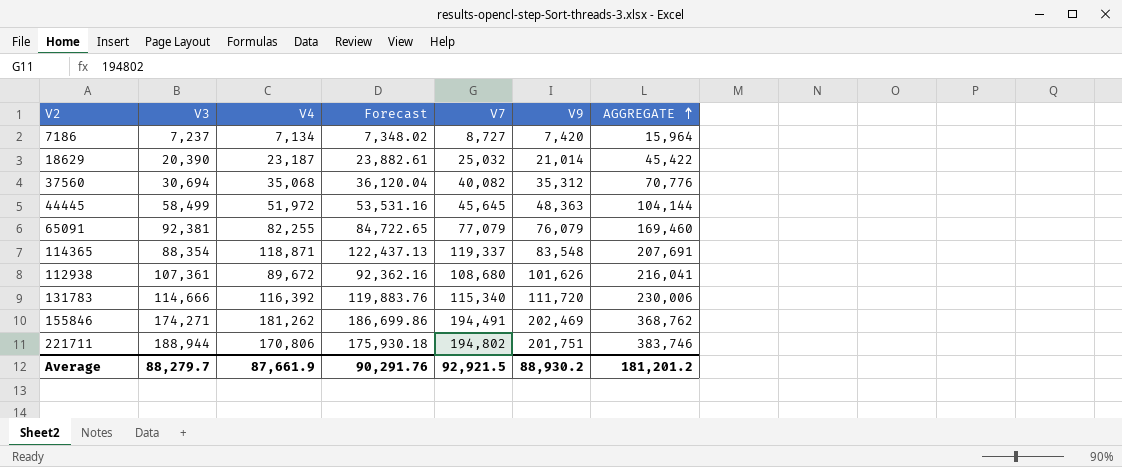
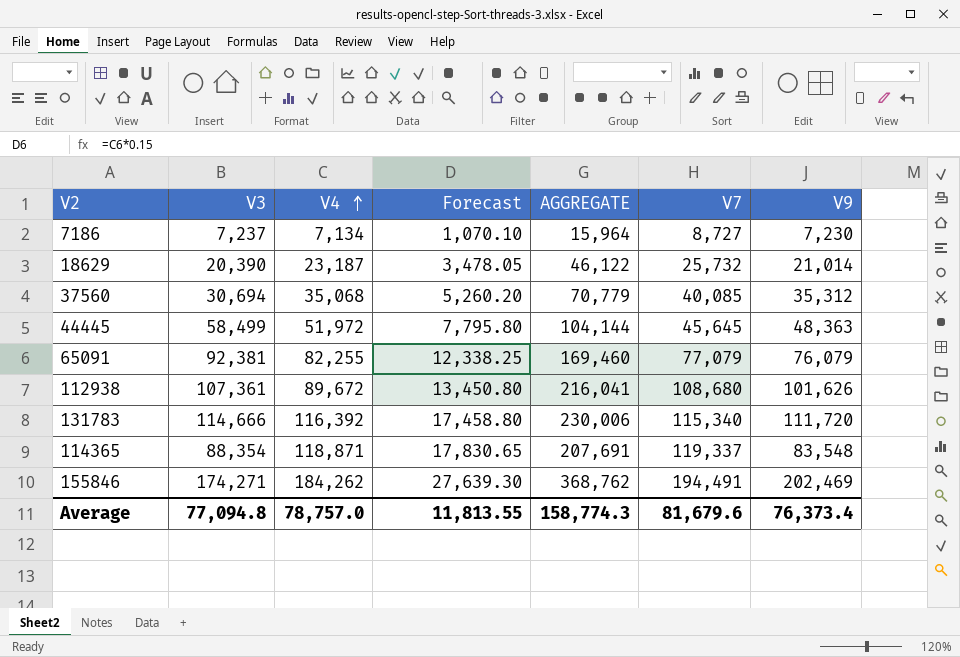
row order: AGGREGATE ascending -> V4 ascending
column Forecast | formula: [V4] * 1.03 -> [V4] * 0.15
column AGGREGATE | position: 7 -> 5
row 221711: 188,944 | 170,806 | 175,930.18 | 194,802 | 201,751 | 383,746 -> none
7186 | V9: 7,420 -> 7,230
18629 | AGGREGATE: 45,422 -> 46,122
18629 | V7: 25,032 -> 25,732
37560 | AGGREGATE: 70,776 -> 70,779
37560 | V7: 40,082 -> 40,085
155846 | V4: 181,262 -> 184,262
Average | V3: 88,279.7 -> 77,094.8
Average | V4: 87,661.9 -> 78,757.0
Average | Forecast: 90,291.76 -> 11,813.55
Average | AGGREGATE: 181,201.2 -> 158,774.3
Average | V7: 92,921.5 -> 81,679.6
Average | V9: 88,930.2 -> 76,373.4

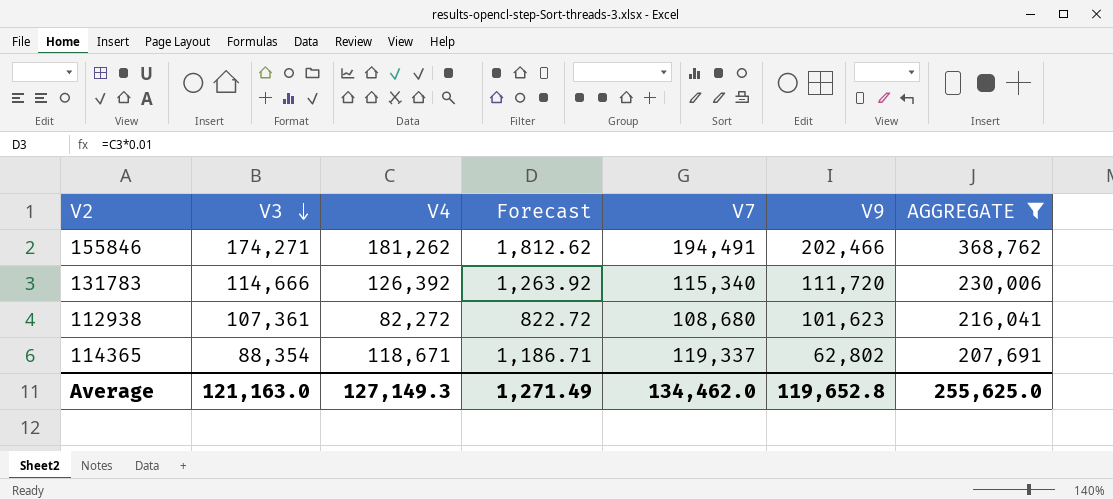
filter: none -> AGGREGATE >= 207,691
row order: V4 ascending -> V3 descending
column Forecast | formula: [V4] * 0.15 -> [V4] * 0.01
column AGGREGATE | position: 5 -> 7
155846 | V4: 184,262 -> 181,262
155846 | V9: 202,469 -> 202,466
131783 | V4: 116,392 -> 126,392
112938 | V4: 89,672 -> 82,272
112938 | V9: 101,626 -> 101,623
114365 | V4: 118,871 -> 118,671
114365 | V9: 83,548 -> 62,802
Average | V3: 77,094.8 -> 121,163.0
Average | V4: 78,757.0 -> 127,149.3
Average | Forecast: 11,813.55 -> 1,271.49
Average | V7: 81,679.6 -> 134,462.0
Average | V9: 76,373.4 -> 119,652.8
Average | AGGREGATE: 158,774.3 -> 255,625.0

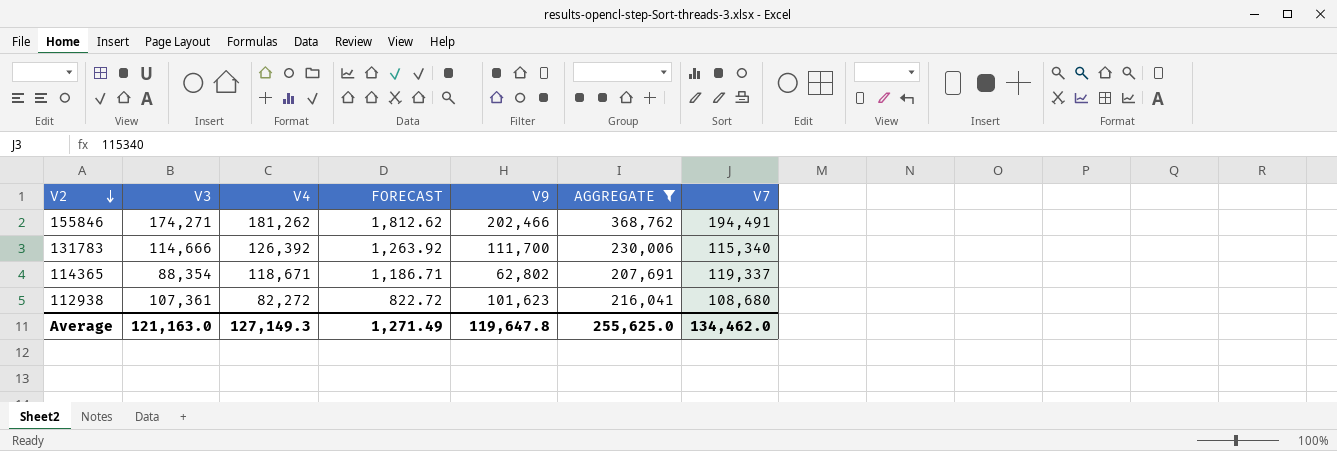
row order: V3 descending -> V2 descending
column name: Forecast -> FORECAST
column V7 | position: 5 -> 7
131783 | V9: 111,720 -> 111,700
Average | V9: 119,652.8 -> 119,647.8

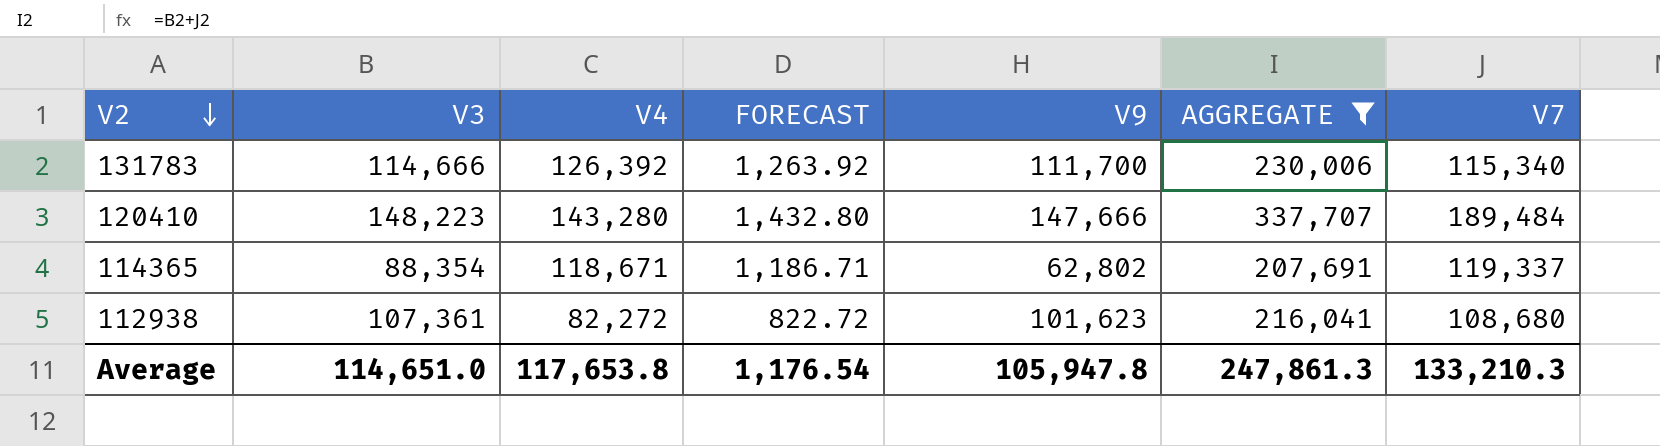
row 155846: 174,271 | 181,262 | 1,812.62 | 202,466 | 368,762 | 194,491 -> none
row 120410: none -> 148,223 | 143,280 | 1,432.80 | 147,666 | 337,707 | 189,484
Average | V3: 121,163.0 -> 114,651.0
Average | V4: 127,149.3 -> 117,653.8
Average | FORECAST: 1,271.49 -> 1,176.54
Average | V9: 119,647.8 -> 105,947.8
Average | AGGREGATE: 255,625.0 -> 247,861.3
Average | V7: 134,462.0 -> 133,210.3

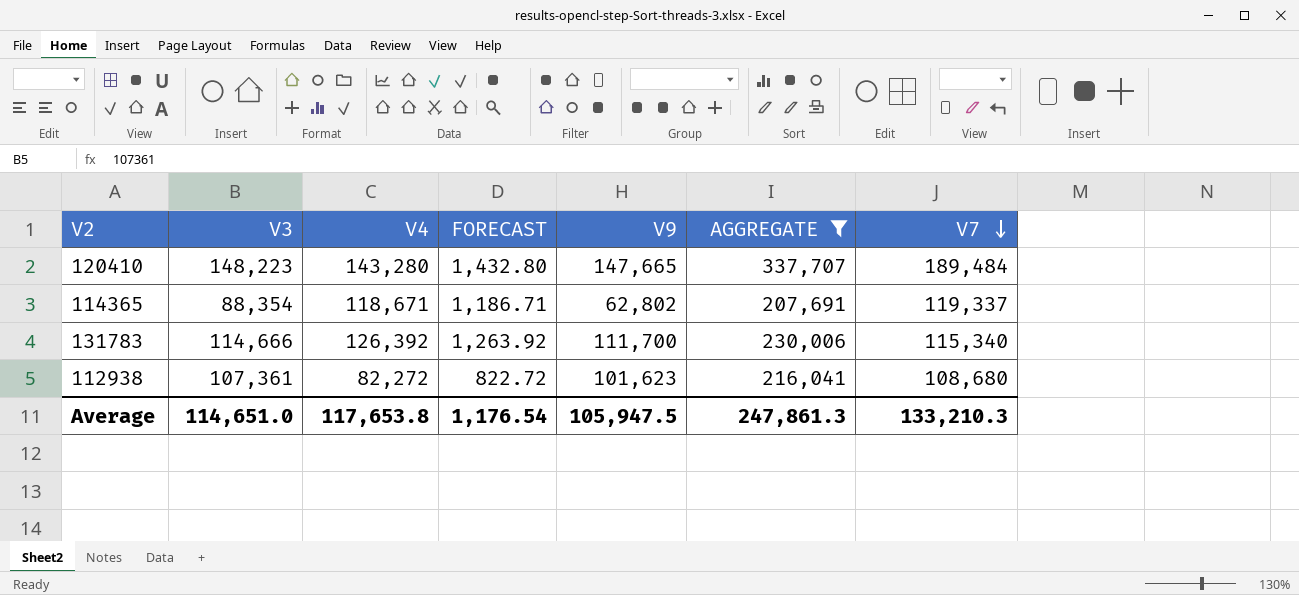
row order: V2 descending -> V7 descending
120410 | V9: 147,666 -> 147,665
Average | V9: 105,947.8 -> 105,947.5

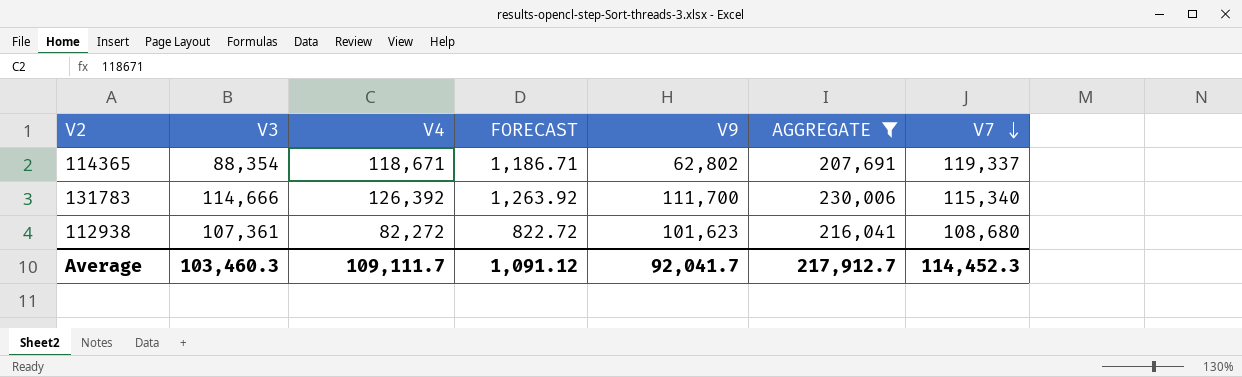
row 120410: 148,223 | 143,280 | 1,432.80 | 147,665 | 337,707 | 189,484 -> none
Average | V3: 114,651.0 -> 103,460.3
Average | V4: 117,653.8 -> 109,111.7
Average | FORECAST: 1,176.54 -> 1,091.12
Average | V9: 105,947.5 -> 92,041.7
Average | AGGREGATE: 247,861.3 -> 217,912.7
Average | V7: 133,210.3 -> 114,452.3

